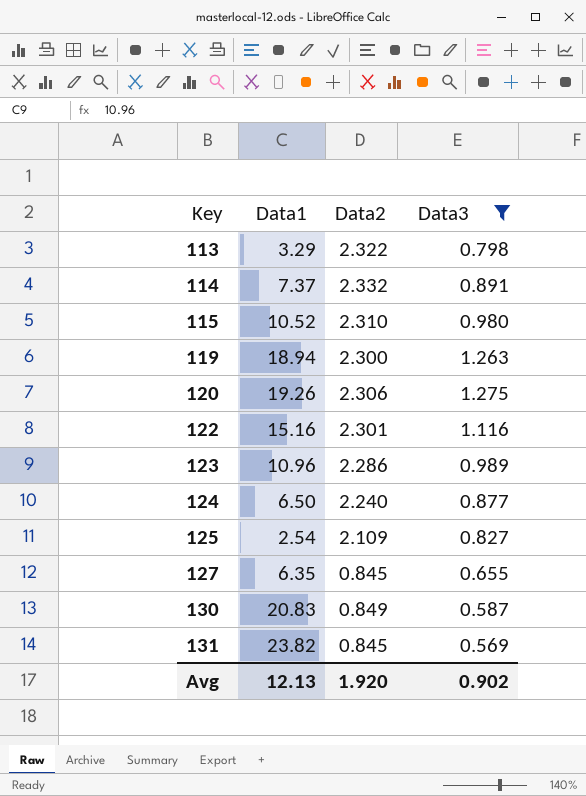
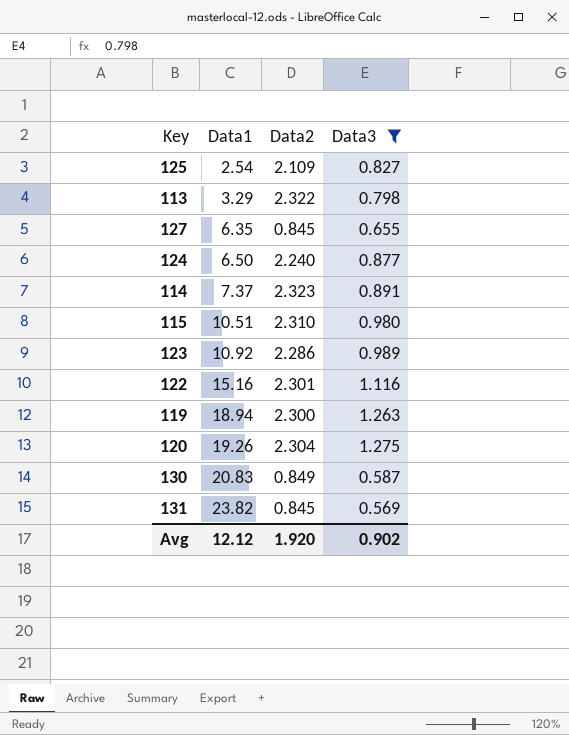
row order: Key ascending -> Data1 ascending
114 | Data2: 2.332 -> 2.323
115 | Data1: 10.52 -> 10.51
123 | Data1: 10.96 -> 10.92
120 | Data2: 2.306 -> 2.304
Avg | Data1: 12.13 -> 12.12

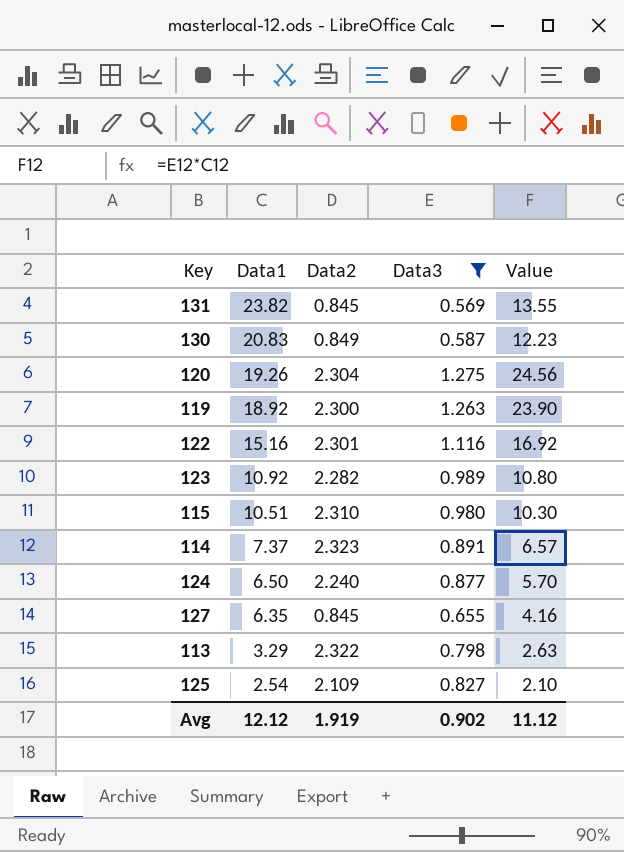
row order: Data1 ascending -> Data1 descending
column Value | formula: none -> [Data1] * [Data3]
119 | Data1: 18.94 -> 18.92
123 | Data2: 2.286 -> 2.282
Avg | Data2: 1.920 -> 1.919

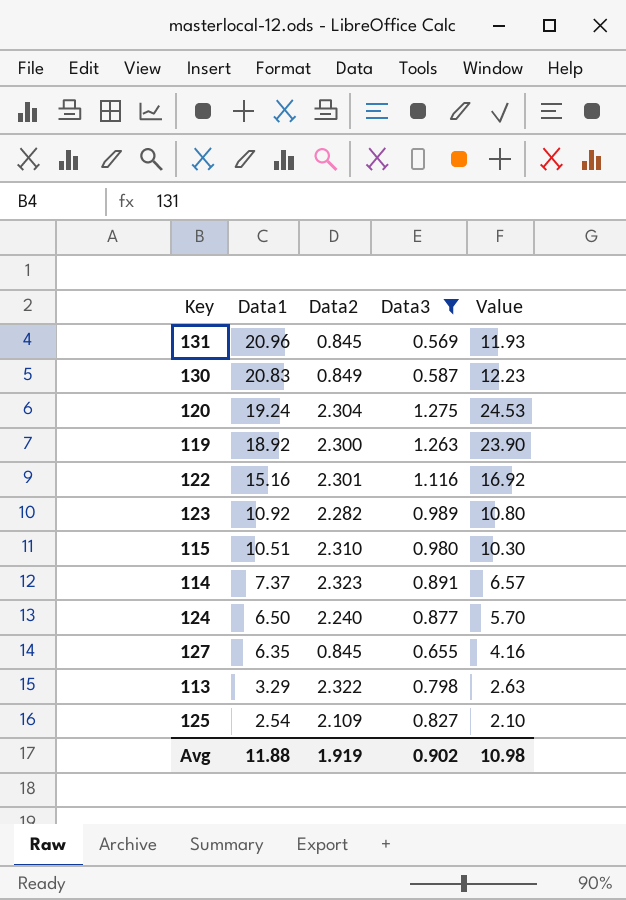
131 | Data1: 23.82 -> 20.96
131 | Value: 13.55 -> 11.93
120 | Data1: 19.26 -> 19.24
120 | Value: 24.56 -> 24.53
Avg | Data1: 12.12 -> 11.88
Avg | Value: 11.12 -> 10.98

